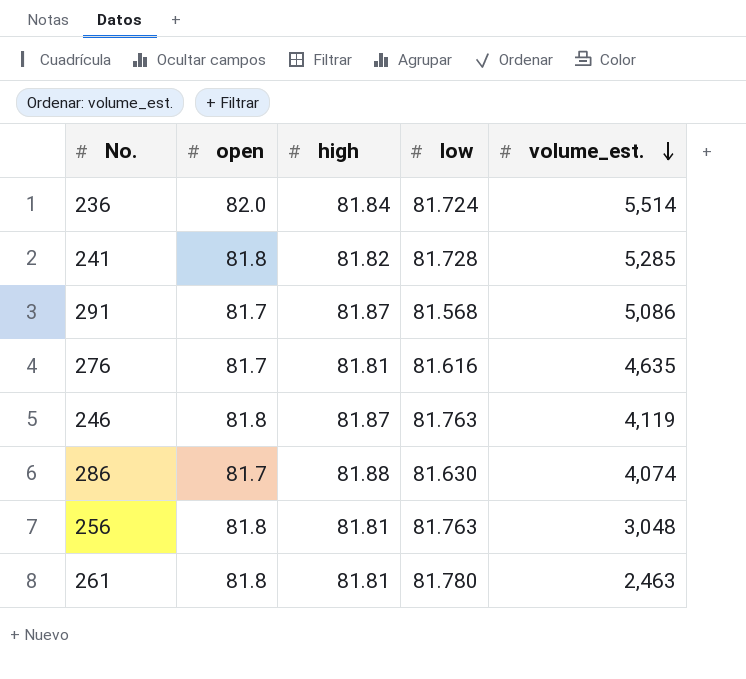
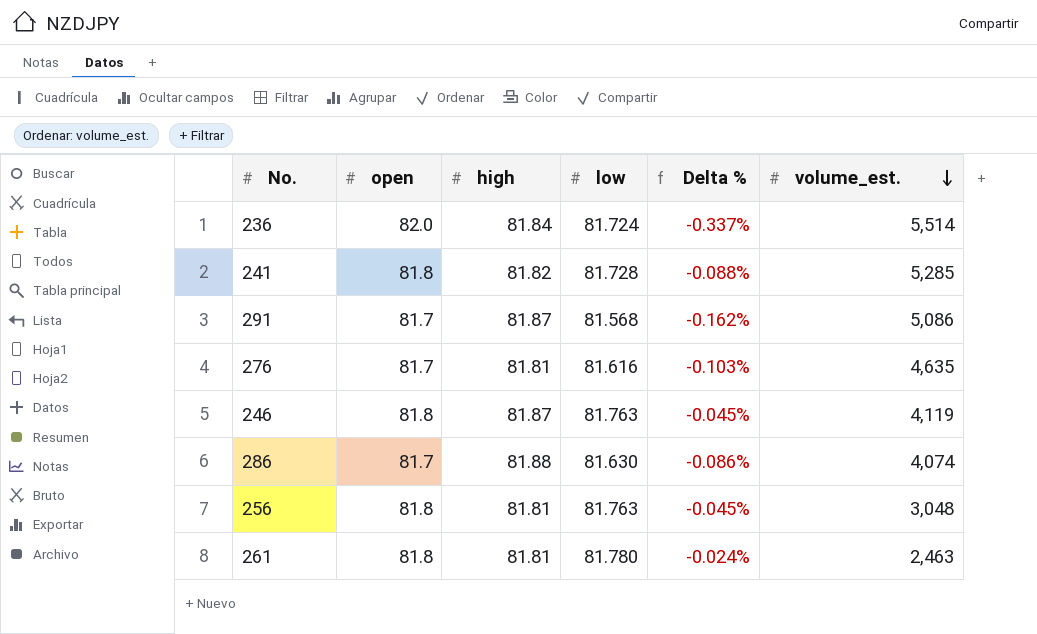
column Delta % | formula: none -> ([low] - [open]) / [open]

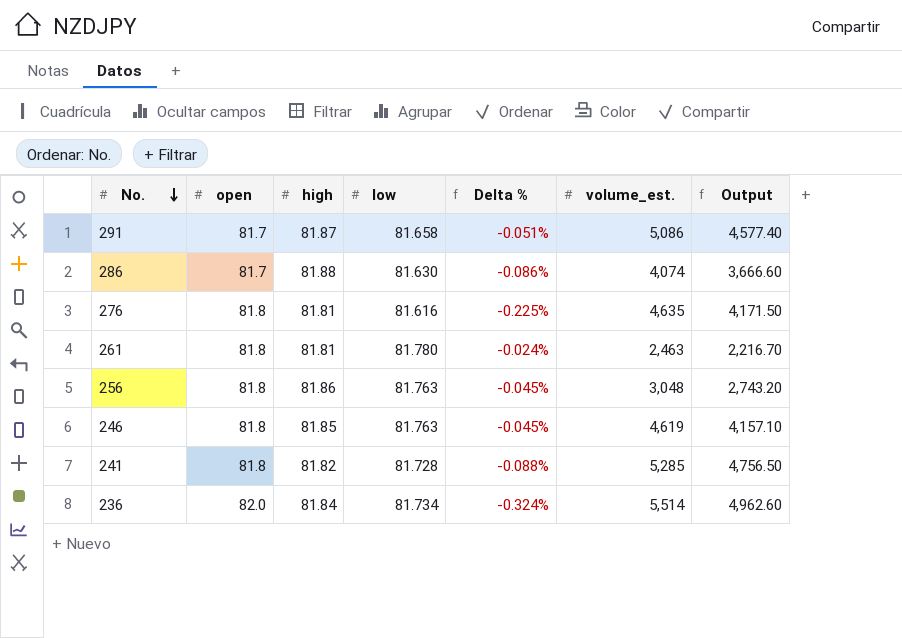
row order: volume_est. descending -> No. descending
column Output | formula: none -> [volume_est.] * 0.9
291 | low: 81.568 -> 81.658
291 | Delta %: -0.162% -> -0.051%
276 | open: 81.7 -> 81.8
276 | Delta %: -0.103% -> -0.225%
256 | high: 81.81 -> 81.86
246 | high: 81.87 -> 81.85
246 | volume_est.: 4,119 -> 4,619
236 | low: 81.724 -> 81.734
236 | Delta %: -0.337% -> -0.324%

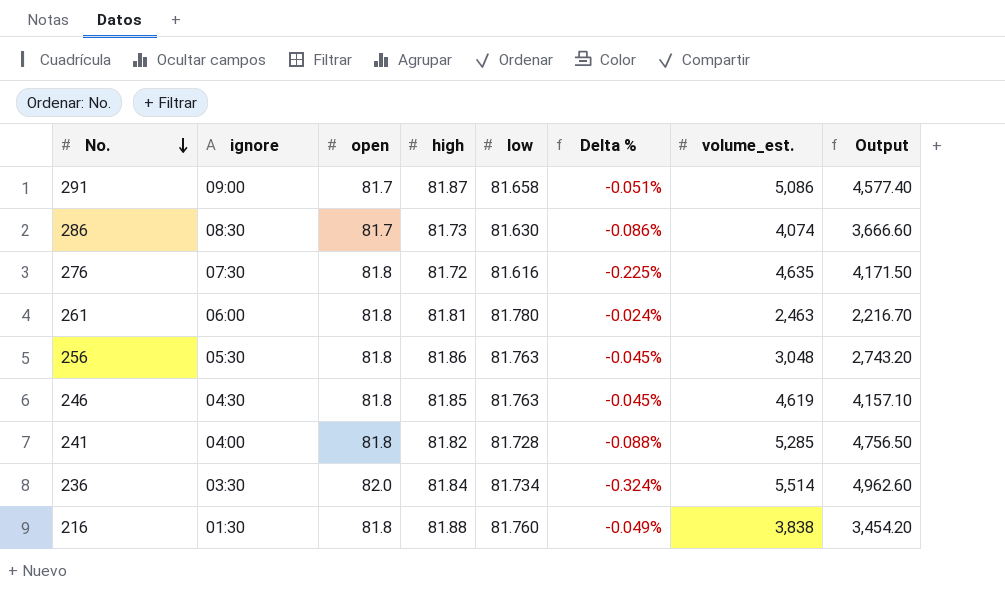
column ignore | position: none -> 2
286 | high: 81.88 -> 81.73
276 | high: 81.81 -> 81.72
row 216: none -> 01:30 | 81.8 | 81.88 | 81.760 | -0.049% | 3,838 | 3,454.20

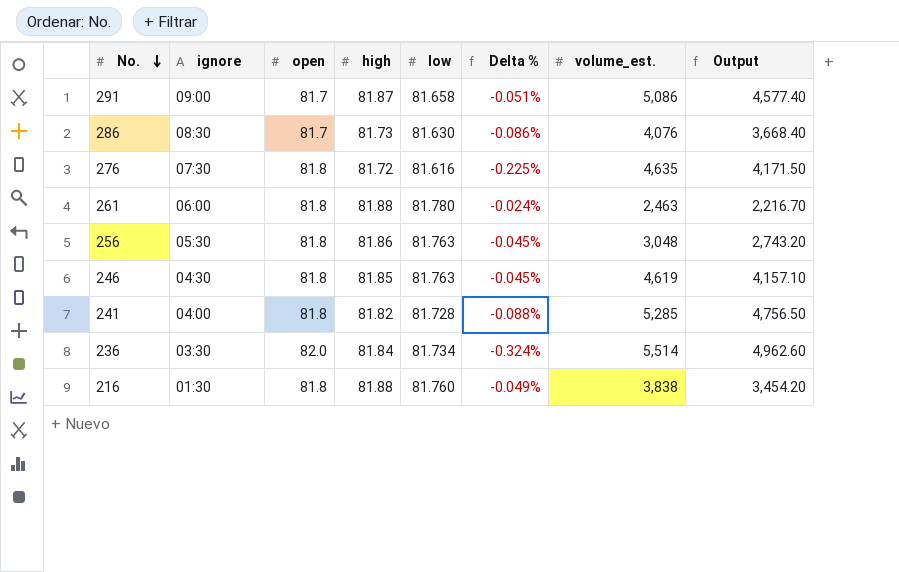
286 | volume_est.: 4,074 -> 4,076
286 | Output: 3,666.60 -> 3,668.40
261 | high: 81.81 -> 81.88

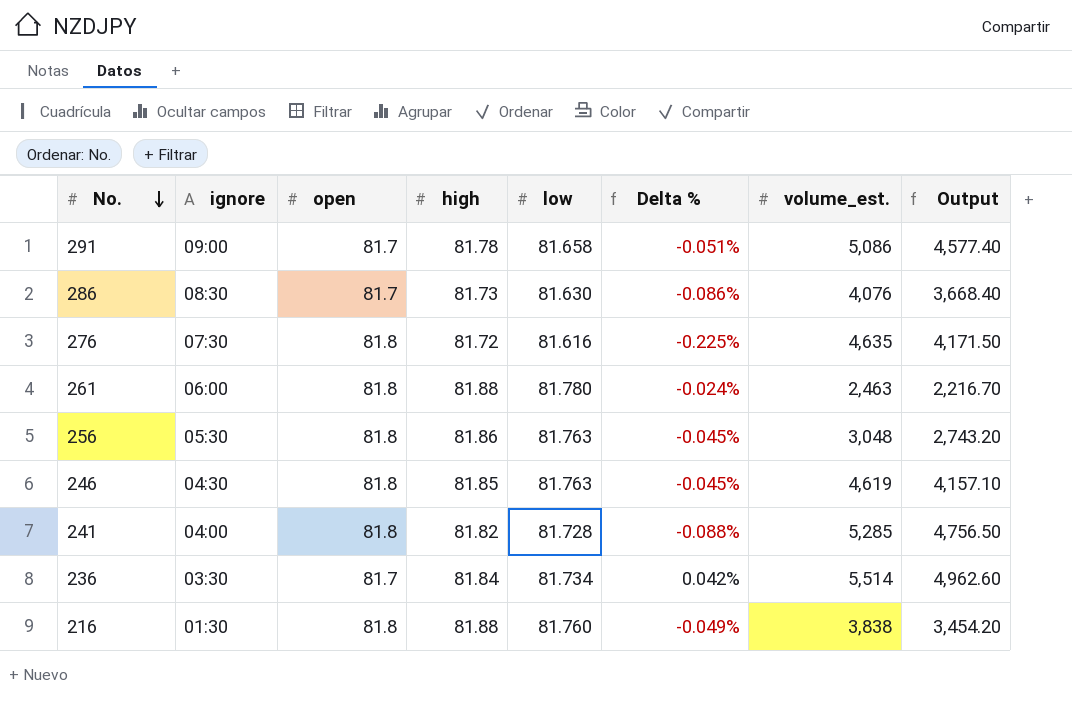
291 | high: 81.87 -> 81.78
236 | open: 82.0 -> 81.7
236 | Delta %: -0.324% -> 0.042%

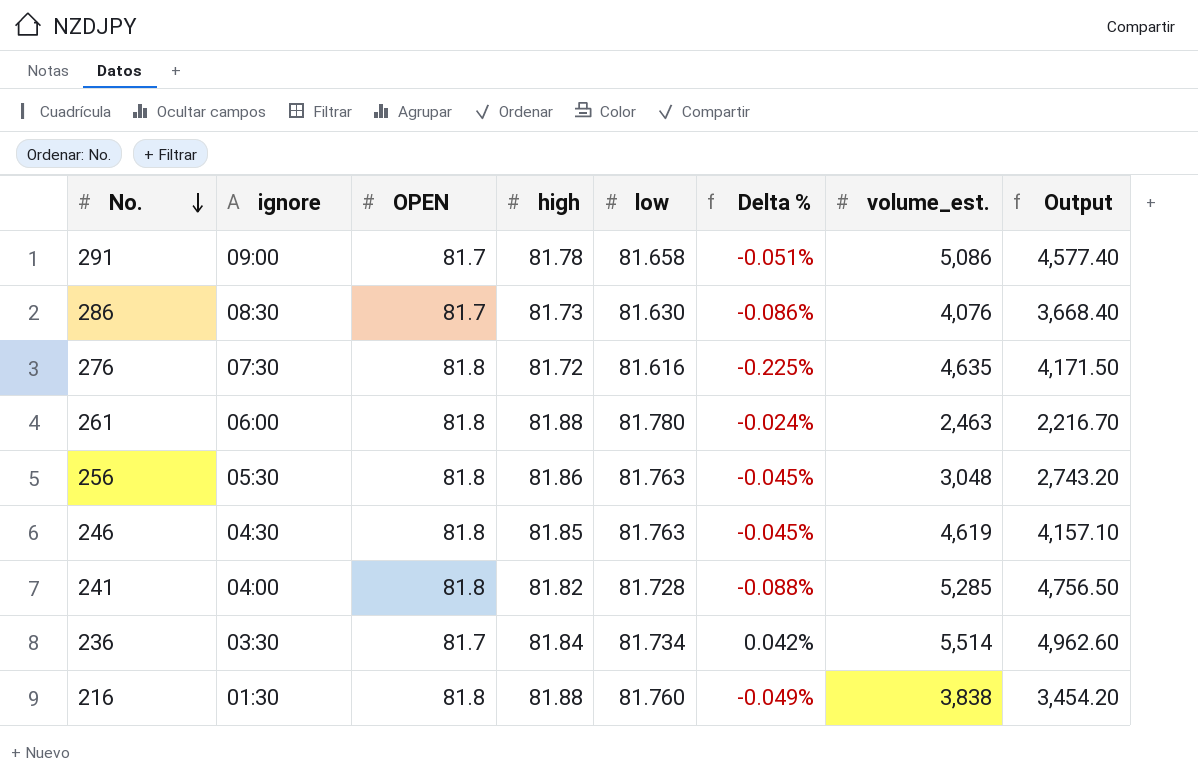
column name: open -> OPEN

